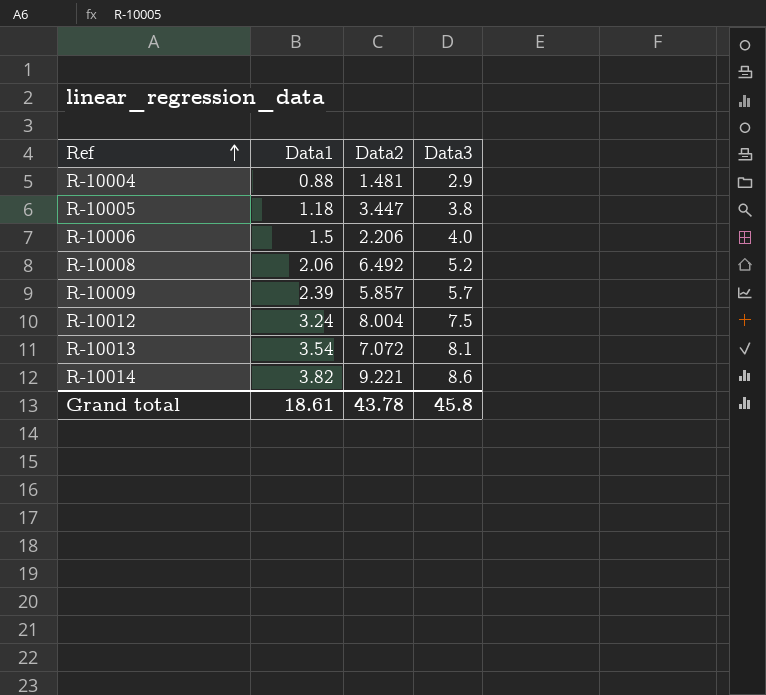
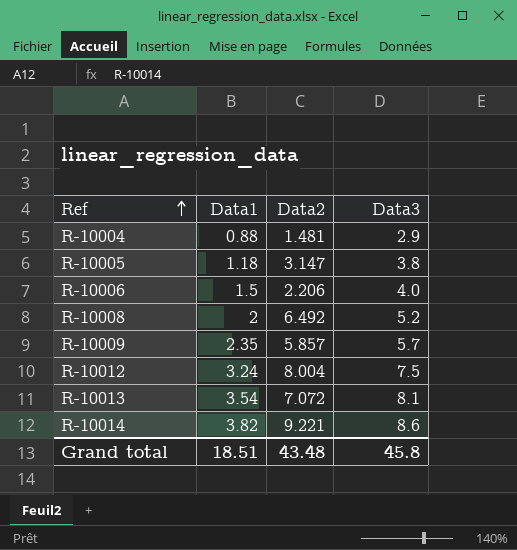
R-10005 | Data2: 3.447 -> 3.147
R-10008 | Data1: 2.06 -> 2
R-10009 | Data1: 2.39 -> 2.35
Grand total | Data1: 18.61 -> 18.51
Grand total | Data2: 43.78 -> 43.48

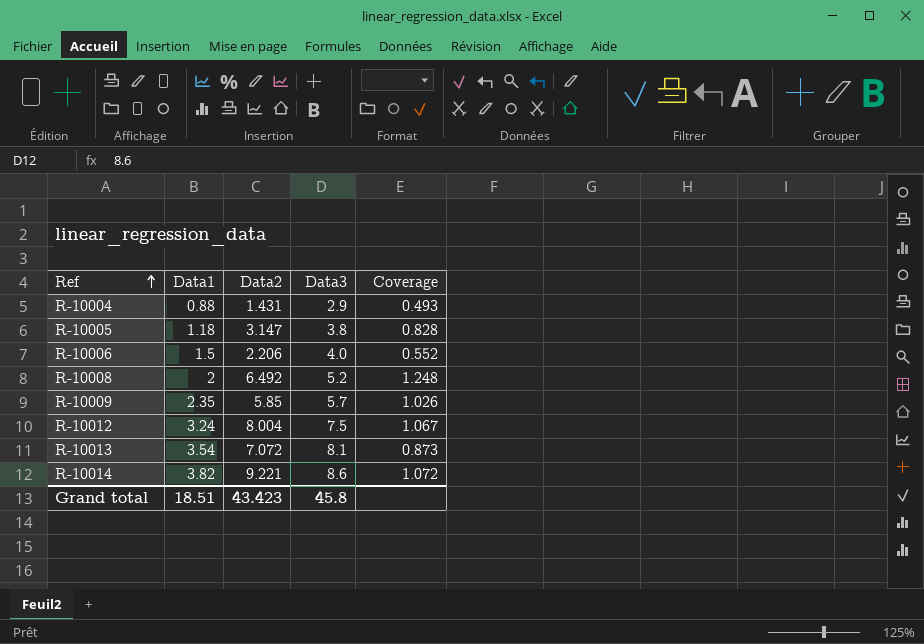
column Coverage | formula: none -> [Data2] / [Data3]
R-10004 | Data2: 1.481 -> 1.431
R-10009 | Data2: 5.857 -> 5.85
Grand total | Data2: 43.48 -> 43.423

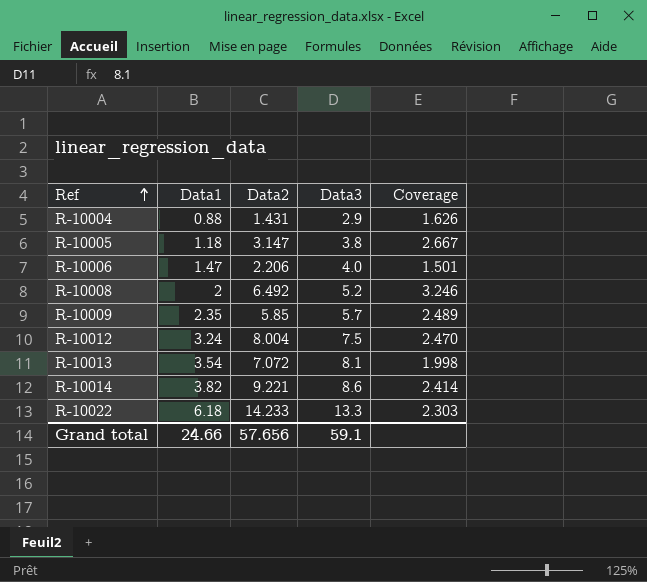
column Coverage | formula: [Data2] / [Data3] -> [Data2] / [Data1]
R-10006 | Data1: 1.5 -> 1.47
row R-10022: none -> 6.18 | 14.233 | 13.3 | 2.303
Grand total | Data1: 18.51 -> 24.66
Grand total | Data2: 43.423 -> 57.656
Grand total | Data3: 45.8 -> 59.1

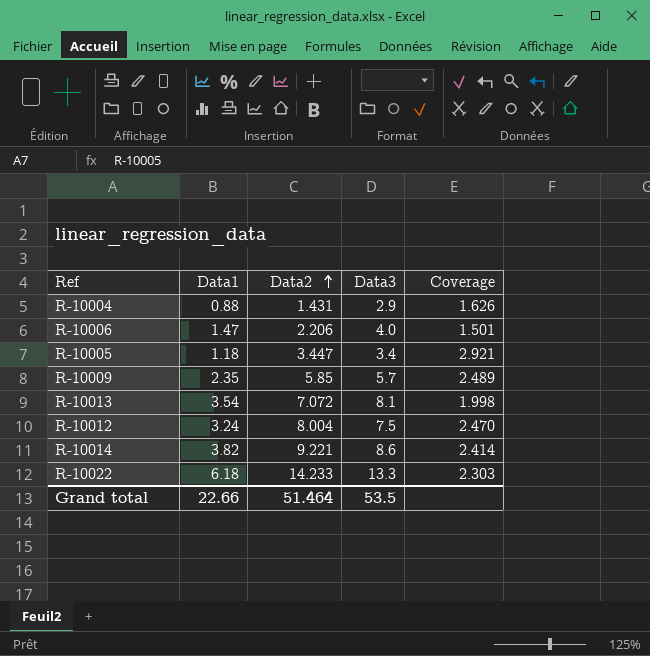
row order: Ref ascending -> Data2 ascending
row R-10008: 2 | 6.492 | 5.2 | 3.246 -> none
R-10005 | Data2: 3.147 -> 3.447
R-10005 | Data3: 3.8 -> 3.4
R-10005 | Coverage: 2.667 -> 2.921
Grand total | Data1: 24.66 -> 22.66
Grand total | Data2: 57.656 -> 51.464
Grand total | Data3: 59.1 -> 53.5

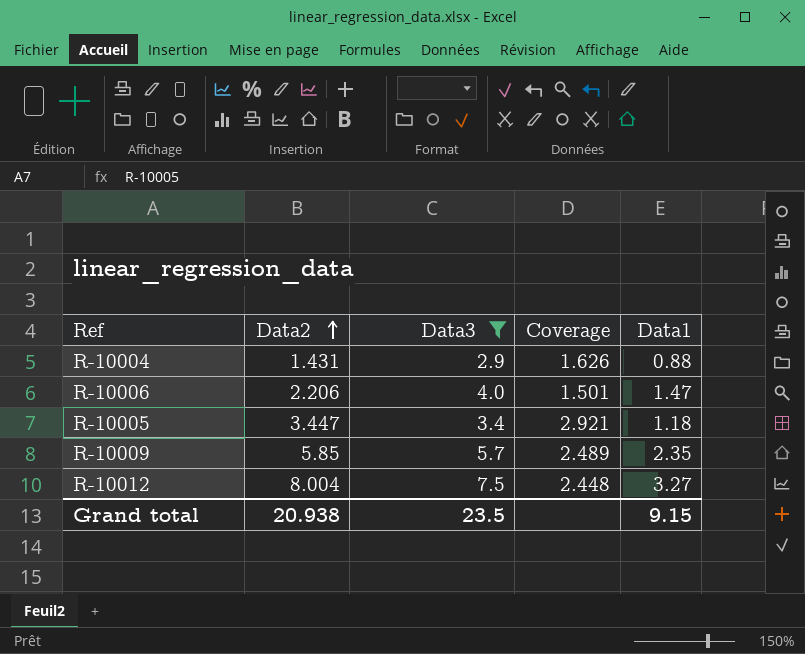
filter: none -> Data3 <= 7.5
column Data1 | position: 2 -> 5
R-10012 | Coverage: 2.470 -> 2.448
R-10012 | Data1: 3.24 -> 3.27
Grand total | Data2: 51.464 -> 20.938
Grand total | Data3: 53.5 -> 23.5
Grand total | Data1: 22.66 -> 9.15

